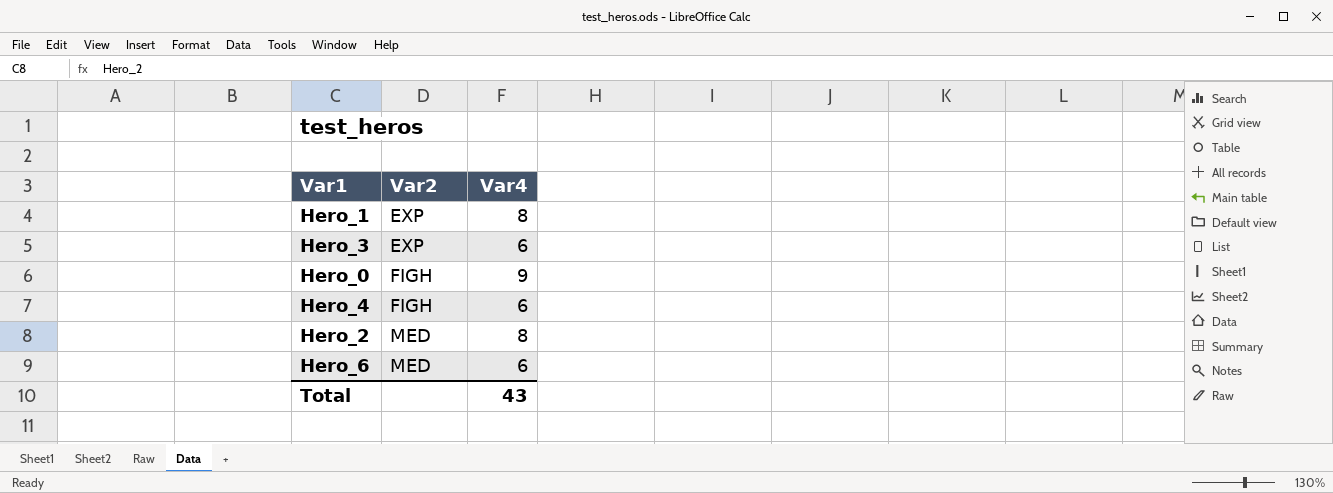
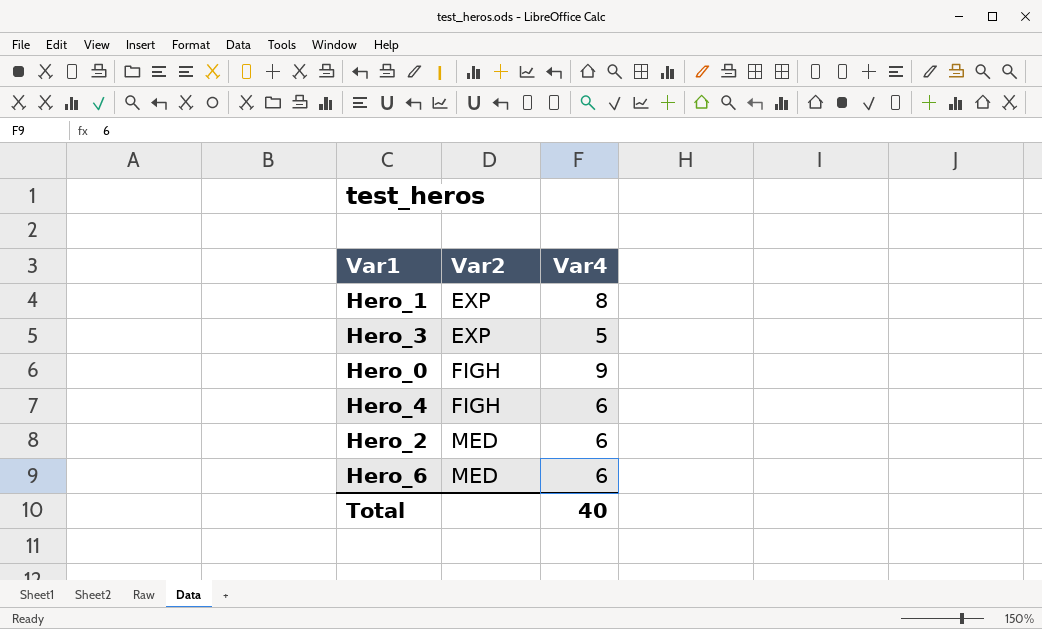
Hero_3 | Var4: 6 -> 5
Hero_2 | Var4: 8 -> 6
Total | Var4: 43 -> 40

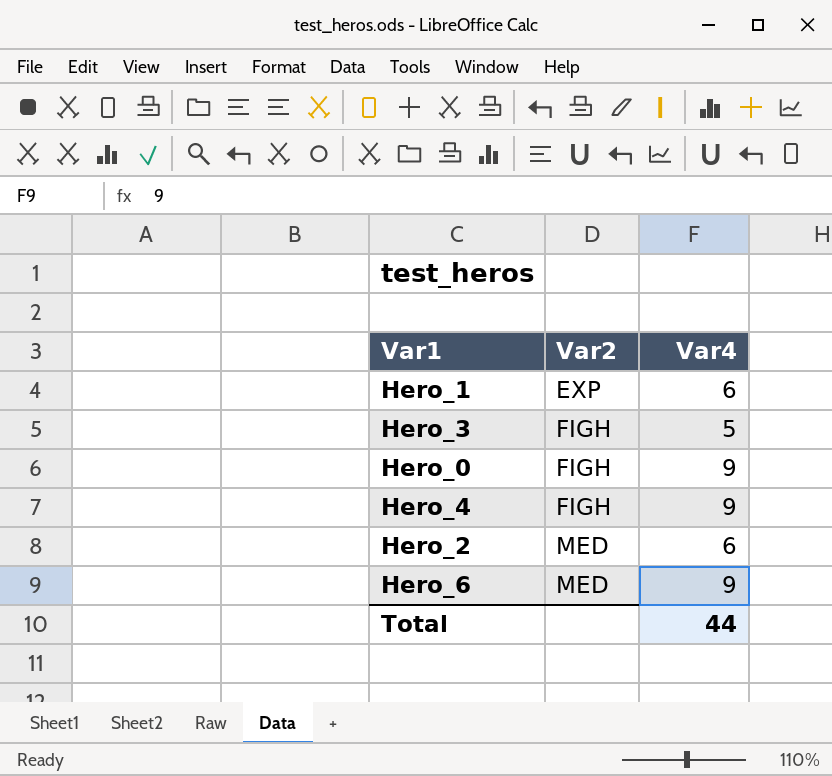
Hero_1 | Var4: 8 -> 6
Hero_3 | Var2: EXP -> FIGH
Hero_4 | Var4: 6 -> 9
Hero_6 | Var4: 6 -> 9
Total | Var4: 40 -> 44

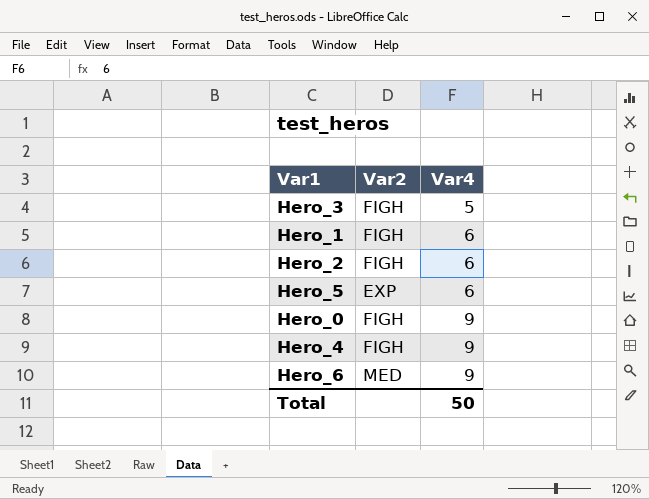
row order: Var2 ascending -> Var4 ascending
Hero_1 | Var2: EXP -> FIGH
Hero_2 | Var2: MED -> FIGH
row Hero_5: none -> EXP | 6
Total | Var4: 44 -> 50

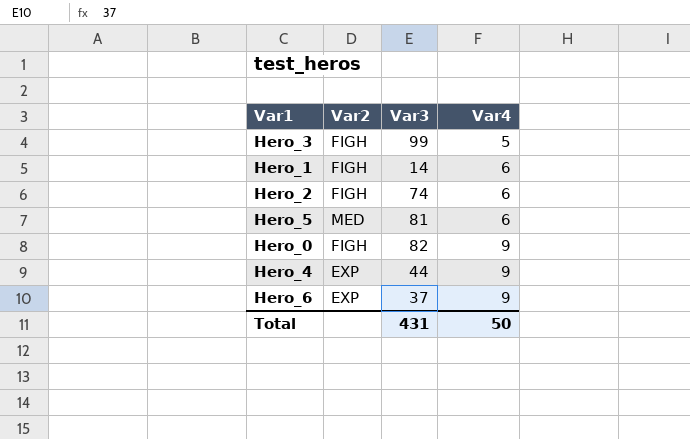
column Var3 | position: none -> 3
Hero_5 | Var2: EXP -> MED
Hero_4 | Var2: FIGH -> EXP
Hero_6 | Var2: MED -> EXP

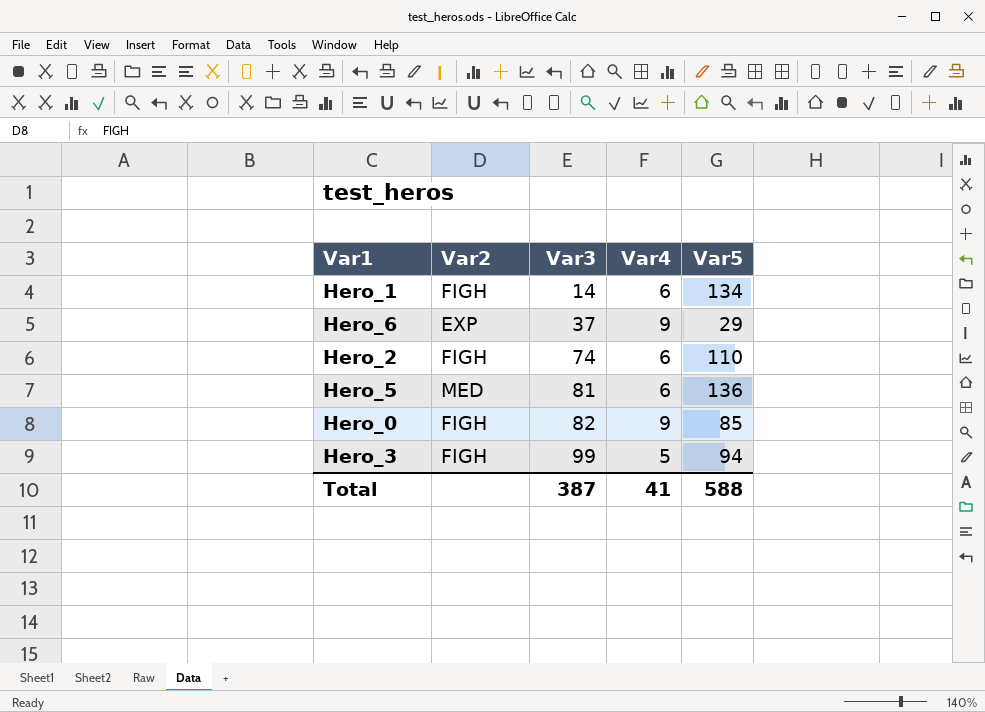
row order: Var4 ascending -> Var3 ascending
column Var5 | position: none -> 5
row Hero_4: EXP | 44 | 9 -> none
Total | Var3: 431 -> 387
Total | Var4: 50 -> 41

